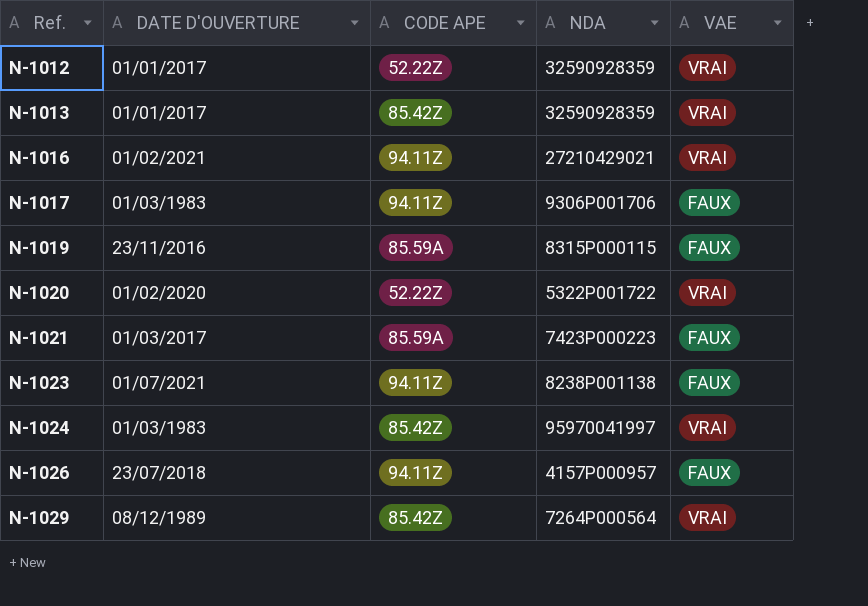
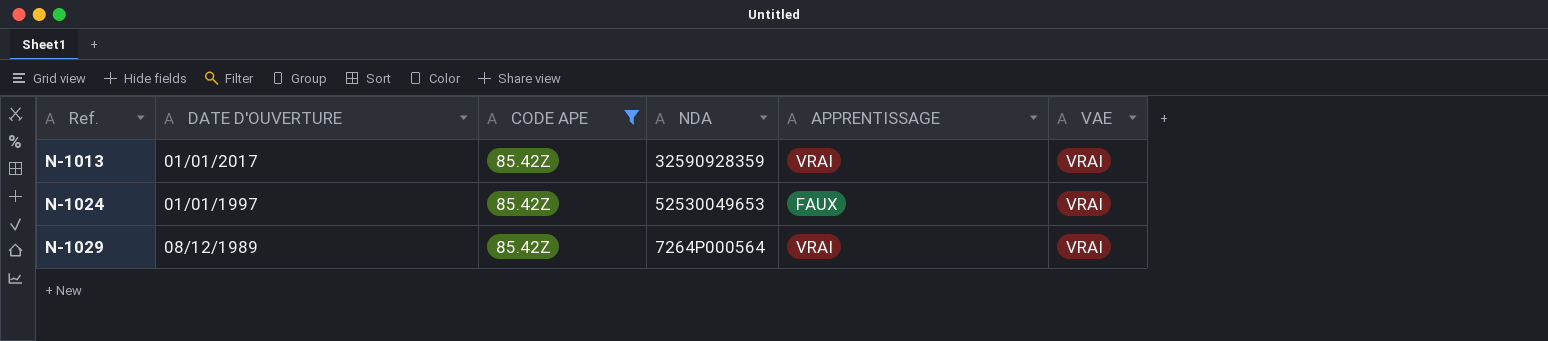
filter: none -> CODE APE = 85.42Z
column APPRENTISSAGE | position: none -> 5
N-1024 | DATE D'OUVERTURE: 01/03/1983 -> 01/01/1997
N-1024 | NDA: 95970041997 -> 52530049653

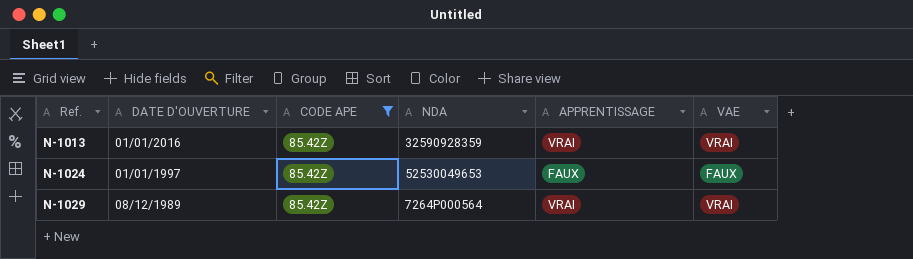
N-1013 | DATE D'OUVERTURE: 01/01/2017 -> 01/01/2016
N-1024 | VAE: VRAI -> FAUX

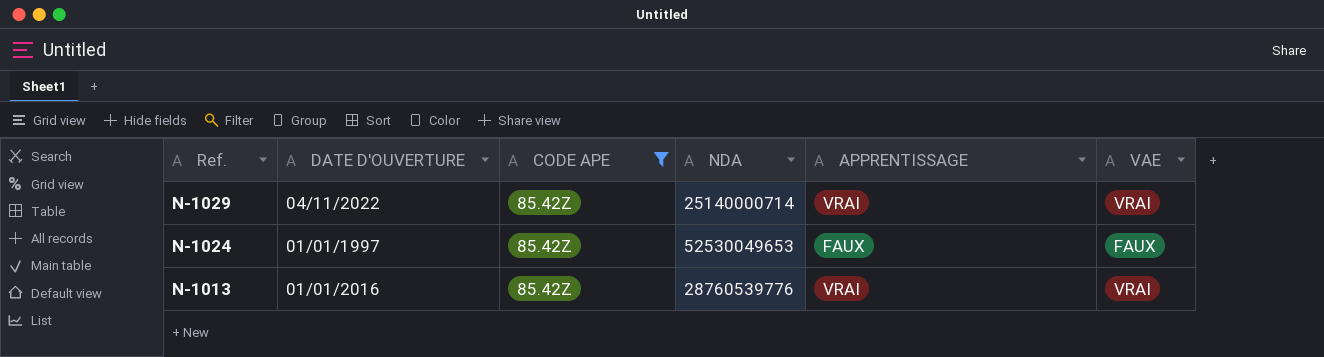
row order: Ref. ascending -> Ref. descending
N-1029 | DATE D'OUVERTURE: 08/12/1989 -> 04/11/2022
N-1029 | NDA: 7264P000564 -> 25140000714
N-1013 | NDA: 32590928359 -> 28760539776

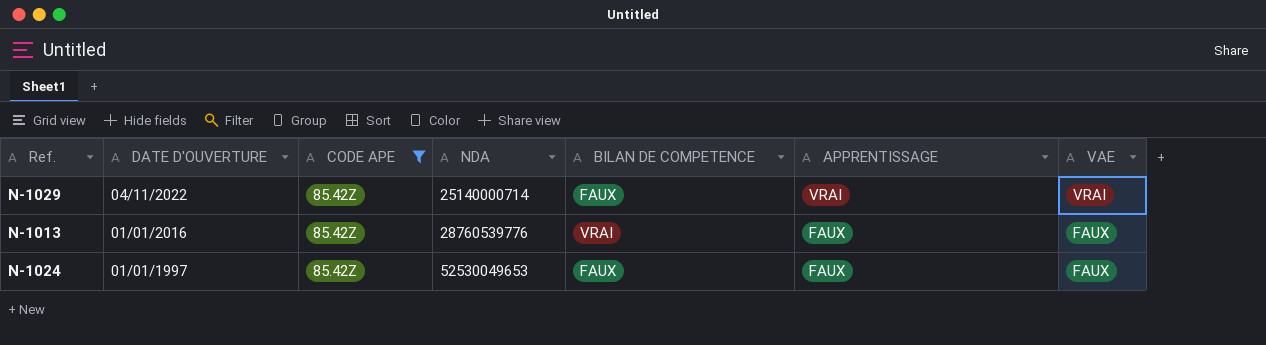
row order: Ref. descending -> DATE D'OUVERTURE descending
column BILAN DE COMPETENCE | position: none -> 5
N-1013 | APPRENTISSAGE: VRAI -> FAUX
N-1013 | VAE: VRAI -> FAUX

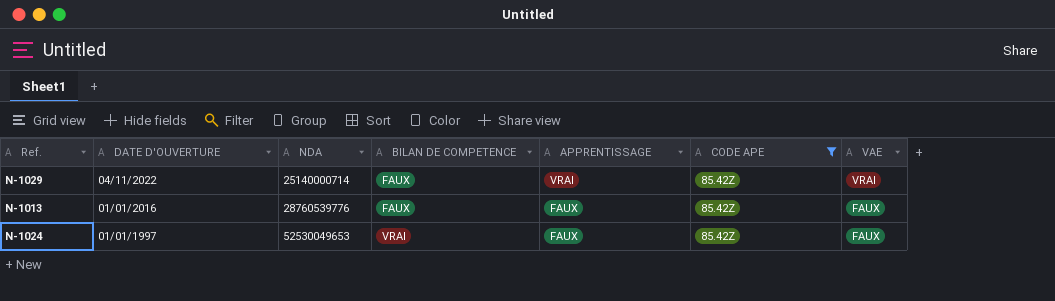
column CODE APE | position: 3 -> 6
N-1013 | BILAN DE COMPETENCE: VRAI -> FAUX
N-1024 | BILAN DE COMPETENCE: FAUX -> VRAI

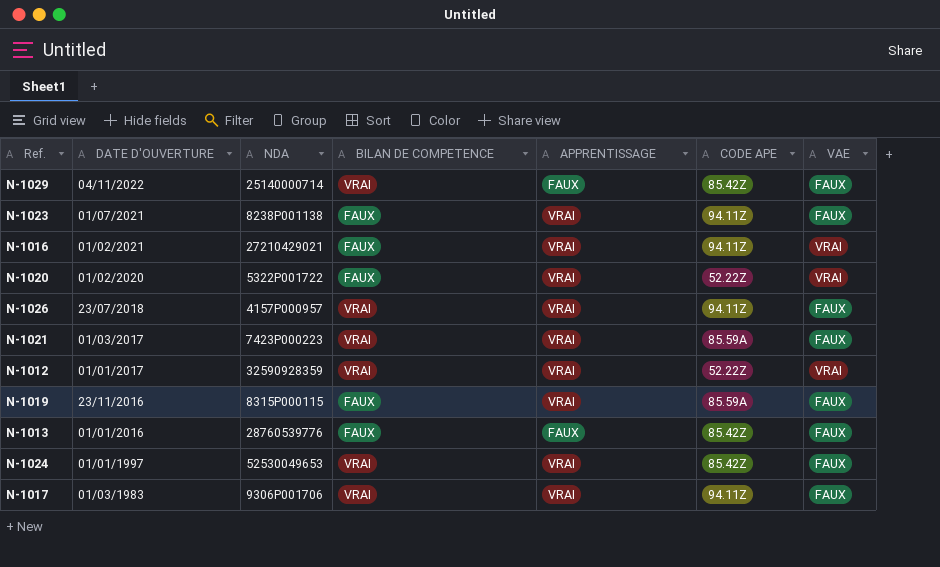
filter: CODE APE = 85.42Z -> none
N-1029 | BILAN DE COMPETENCE: FAUX -> VRAI
N-1029 | APPRENTISSAGE: VRAI -> FAUX
N-1029 | VAE: VRAI -> FAUX
N-1024 | APPRENTISSAGE: FAUX -> VRAI

